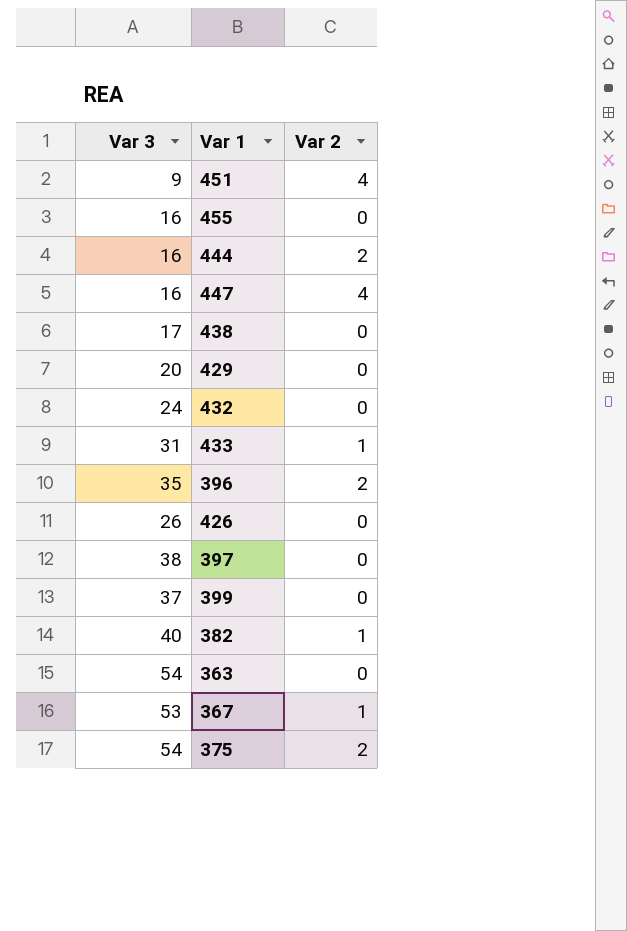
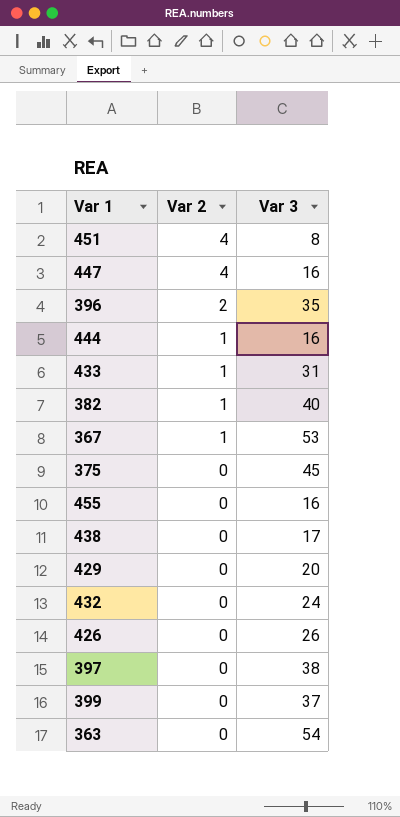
row order: none -> Var 2 descending
column Var 3 | position: 1 -> 3
451 | Var 3: 9 -> 8
444 | Var 2: 2 -> 1
375 | Var 2: 2 -> 0
375 | Var 3: 54 -> 45

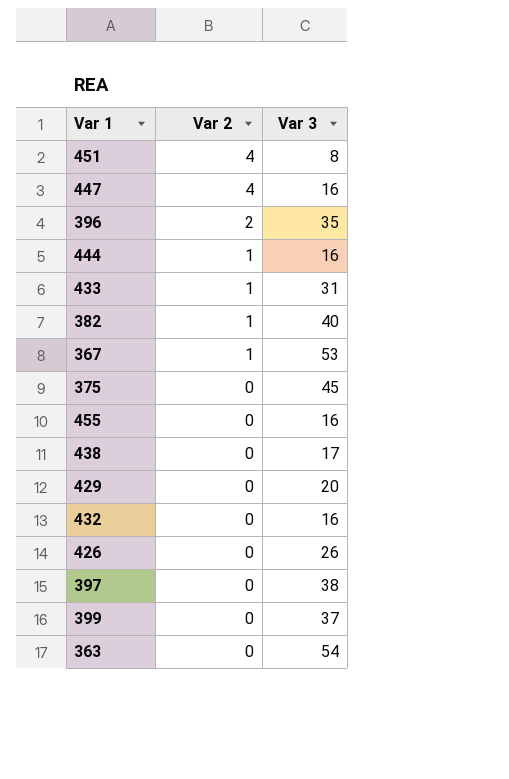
432 | Var 3: 24 -> 16

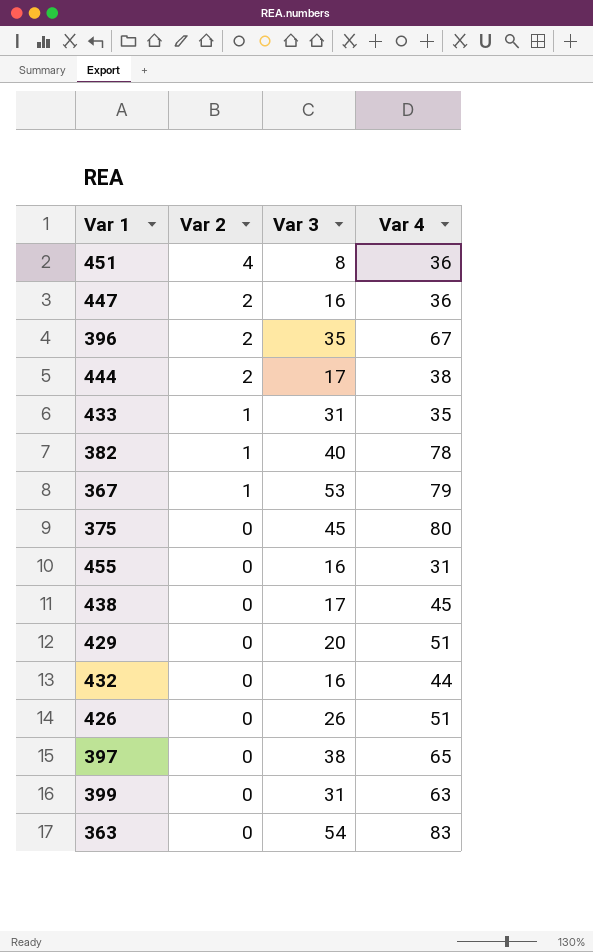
column Var 4 | position: none -> 4
447 | Var 2: 4 -> 2
444 | Var 2: 1 -> 2
444 | Var 3: 16 -> 17
399 | Var 3: 37 -> 31

